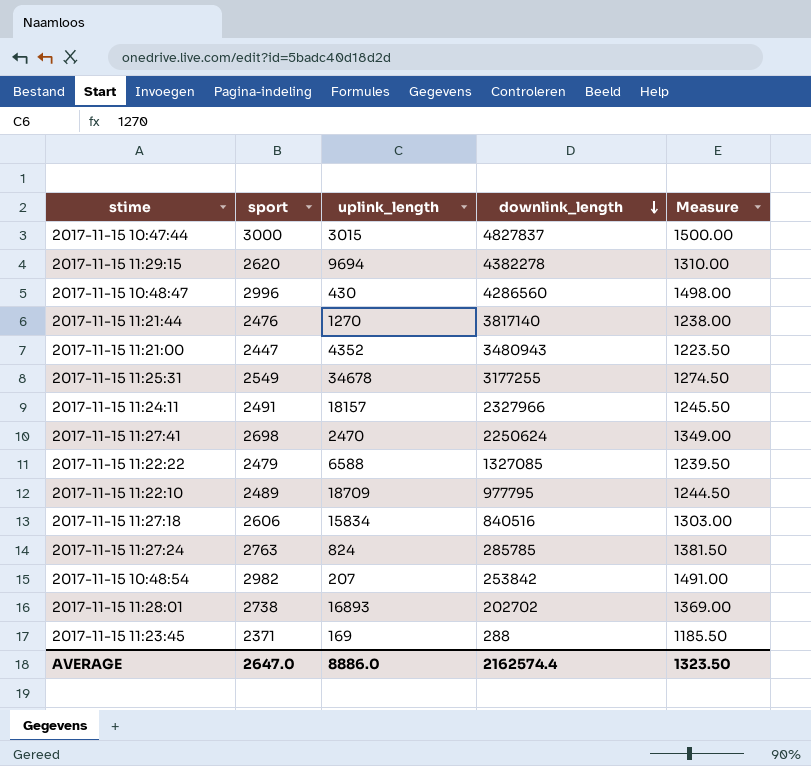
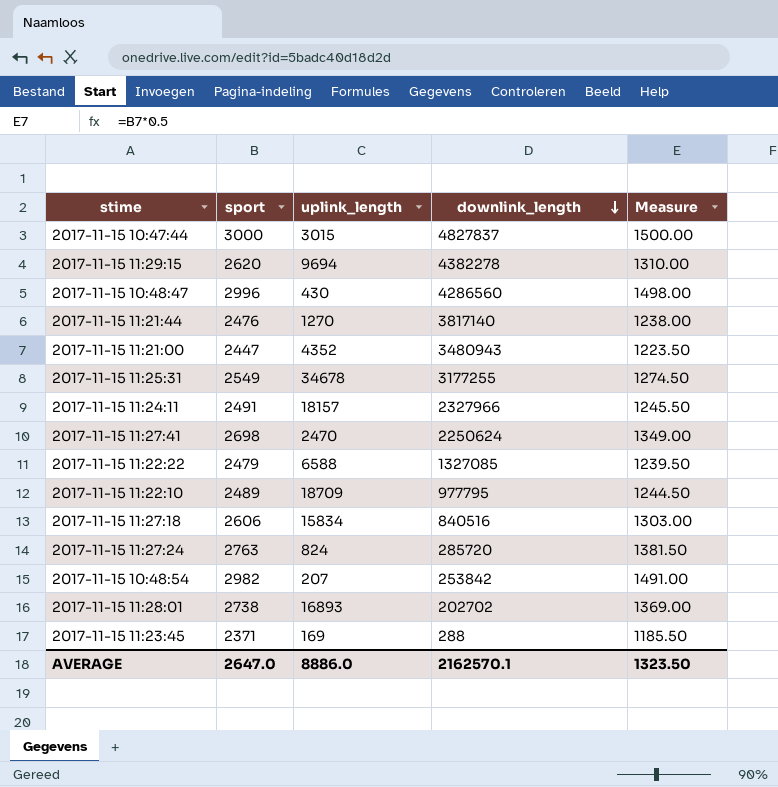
2017-11-15 11:27:24 | downlink_length: 285785 -> 285720
AVERAGE | downlink_length: 2162574.4 -> 2162570.1

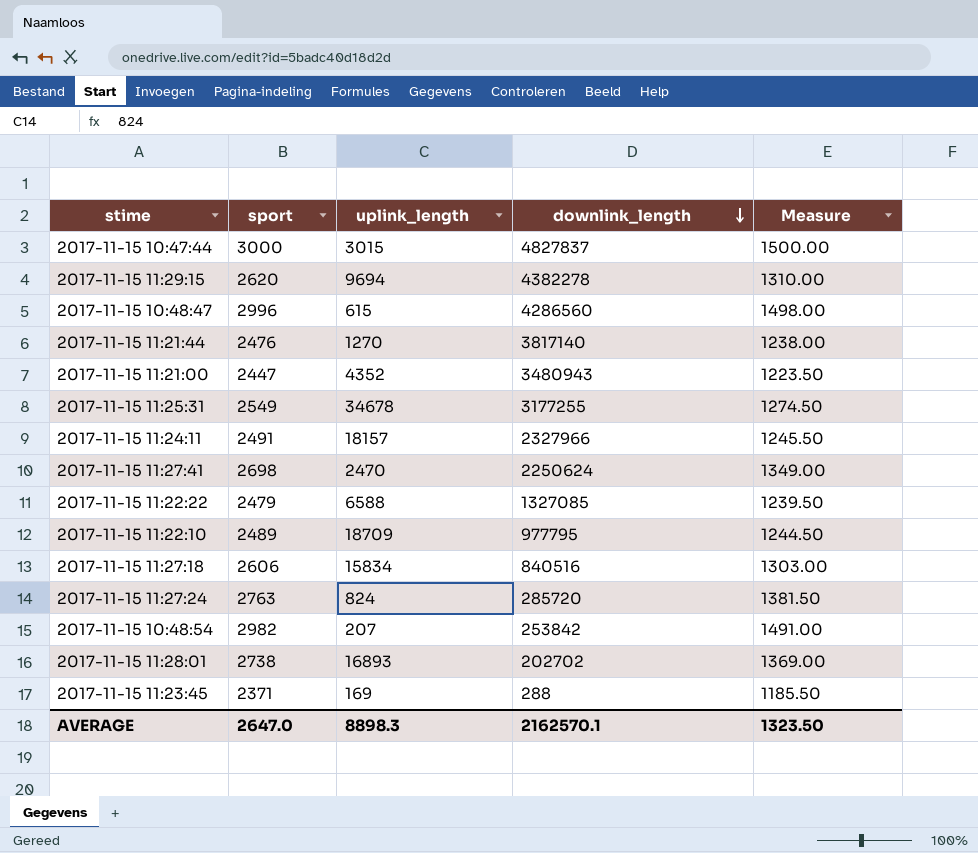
2017-11-15 10:48:47 | uplink_length: 430 -> 615
AVERAGE | uplink_length: 8886.0 -> 8898.3

